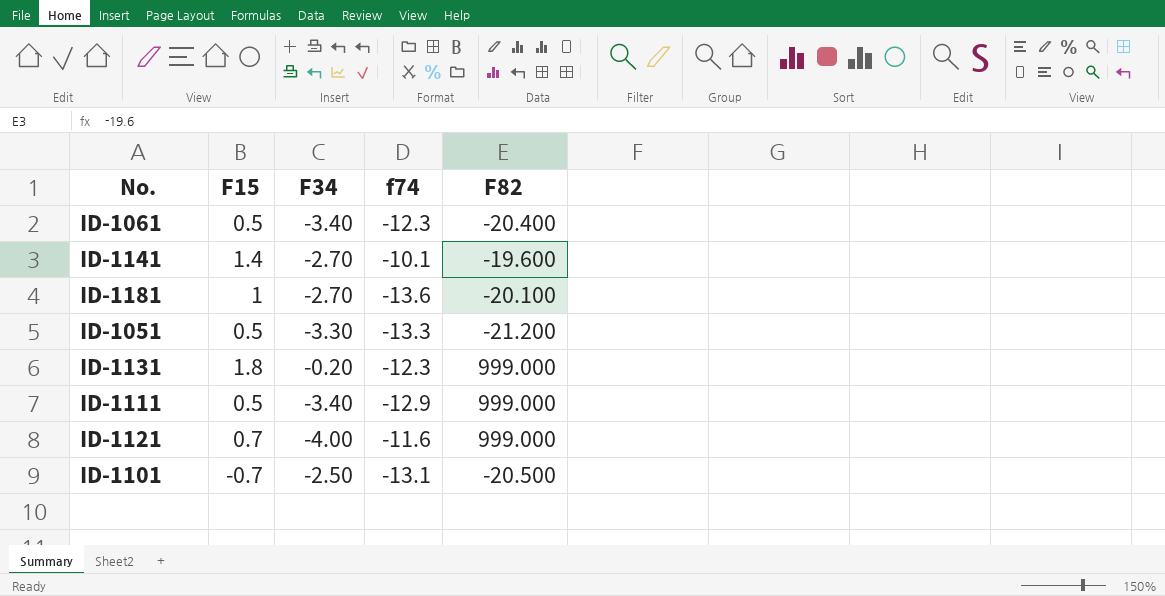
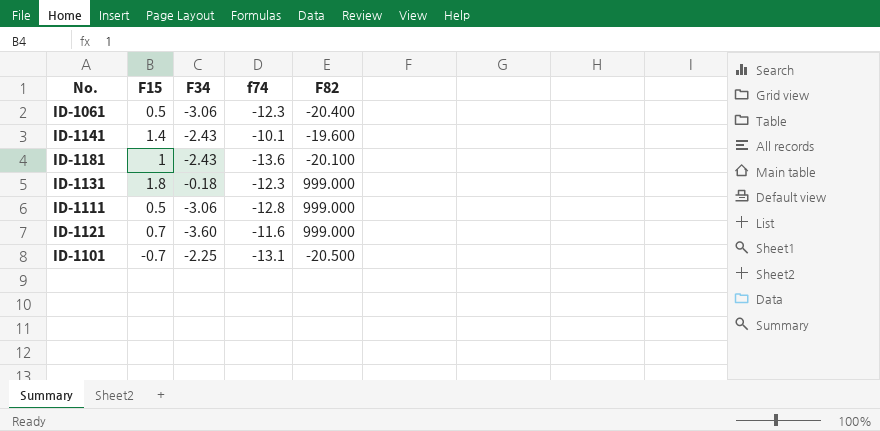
row ID-1051: 0.5 | -3.30 | -13.3 | -21.200 -> none
ID-1061 | F34: -3.40 -> -3.06
ID-1141 | F34: -2.70 -> -2.43
ID-1181 | F34: -2.70 -> -2.43
ID-1131 | F34: -0.20 -> -0.18
ID-1111 | F34: -3.40 -> -3.06
ID-1111 | f74: -12.9 -> -12.8
ID-1121 | F34: -4.00 -> -3.60
ID-1101 | F34: -2.50 -> -2.25

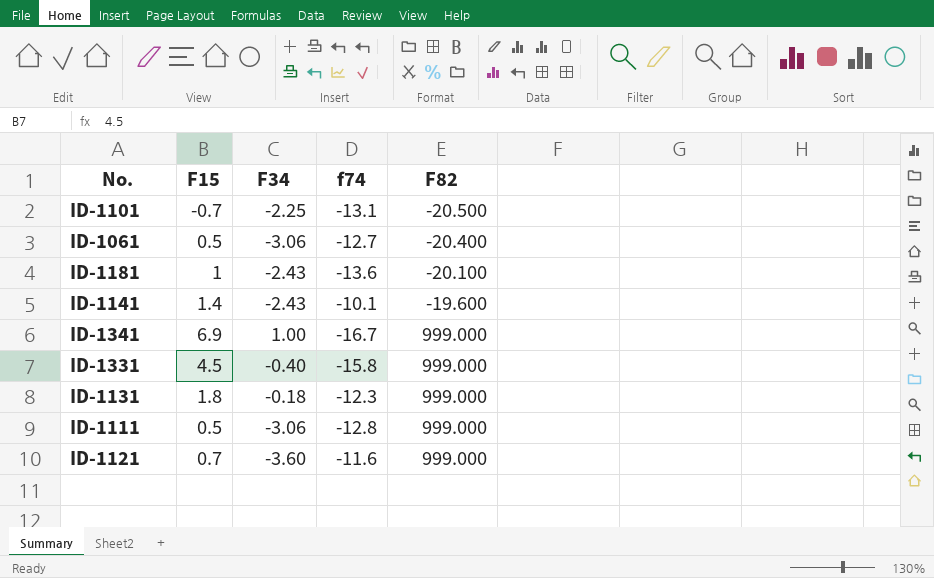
row order: none -> F82 ascending
ID-1061 | f74: -12.3 -> -12.7
row ID-1341: none -> 6.9 | 1.00 | -16.7 | 999.000
row ID-1331: none -> 4.5 | -0.40 | -15.8 | 999.000

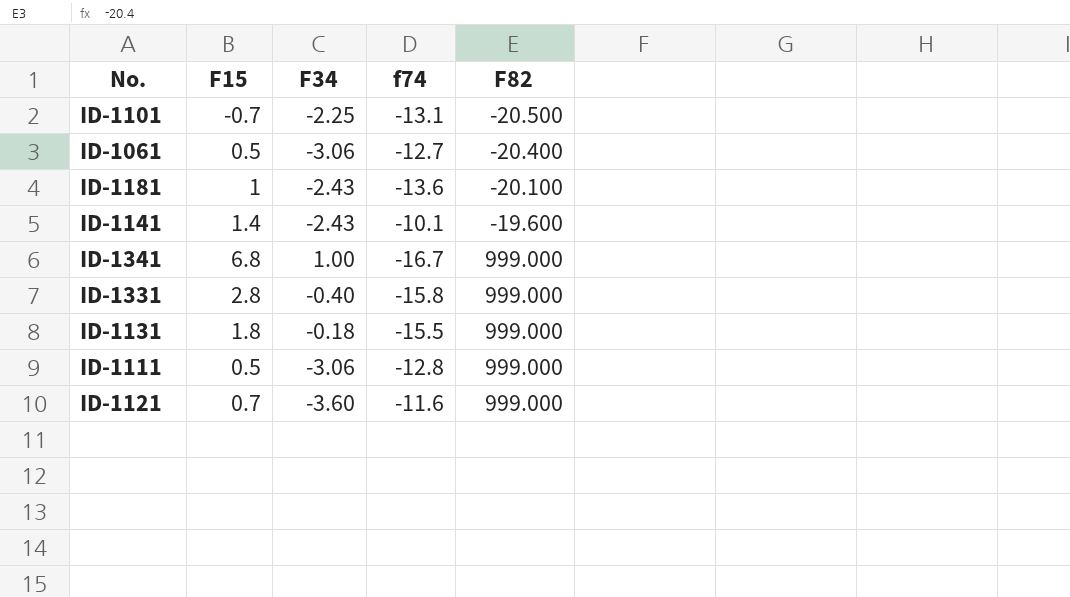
ID-1341 | F15: 6.9 -> 6.8
ID-1331 | F15: 4.5 -> 2.8
ID-1131 | f74: -12.3 -> -15.5

